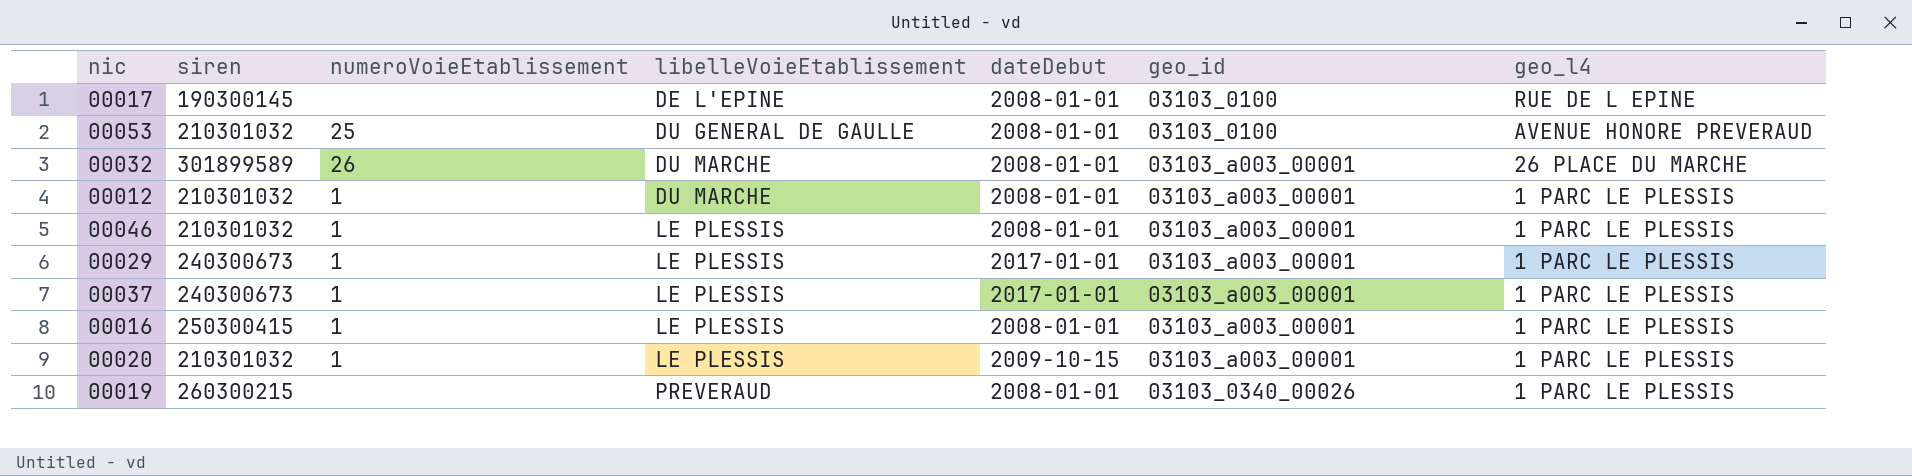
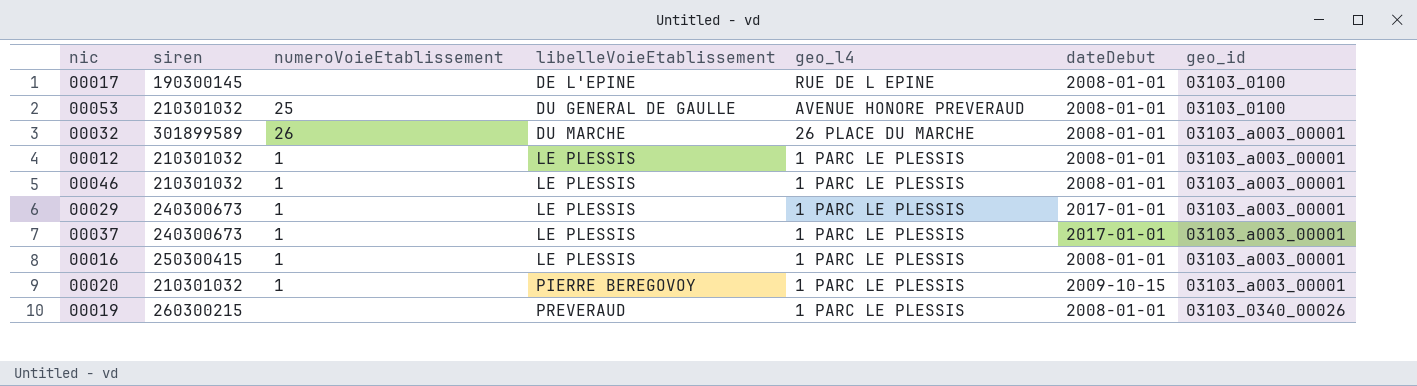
column geo_l4 | position: 7 -> 5
00012 | libelleVoieEtablissement: DU MARCHE -> LE PLESSIS
00020 | libelleVoieEtablissement: LE PLESSIS -> PIERRE BEREGOVOY

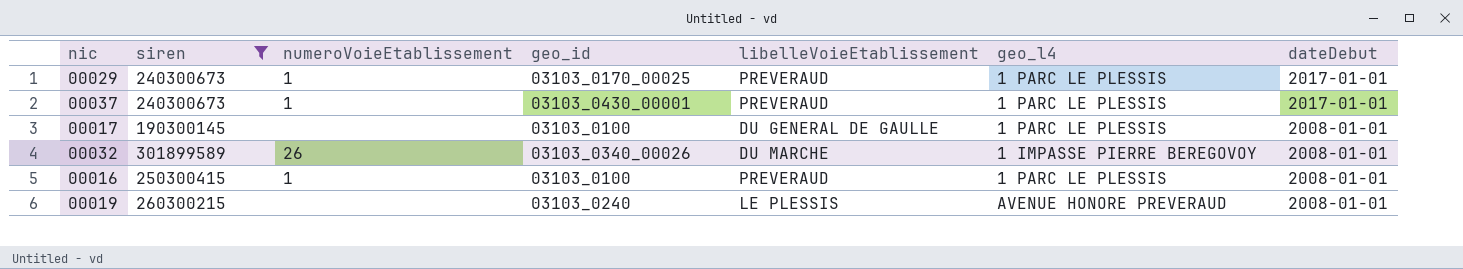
filter: none -> siren != 210301032
row order: libelleVoieEtablissement ascending -> dateDebut descending
column geo_id | position: 7 -> 4
00029 | geo_id: 03103_a003_00001 -> 03103_0170_00025
00029 | libelleVoieEtablissement: LE PLESSIS -> PREVERAUD
00037 | geo_id: 03103_a003_00001 -> 03103_0430_00001
00037 | libelleVoieEtablissement: LE PLESSIS -> PREVERAUD
00017 | libelleVoieEtablissement: DE L'EPINE -> DU GENERAL DE GAULLE
00017 | geo_l4: RUE DE L EPINE -> 1 PARC LE PLESSIS
00032 | geo_id: 03103_a003_00001 -> 03103_0340_00026
00032 | geo_l4: 26 PLACE DU MARCHE -> 1 IMPASSE PIERRE BEREGOVOY
00016 | geo_id: 03103_a003_00001 -> 03103_0100
00016 | libelleVoieEtablissement: LE PLESSIS -> PREVERAUD
00019 | geo_id: 03103_0340_00026 -> 03103_0240
00019 | libelleVoieEtablissement: PREVERAUD -> LE PLESSIS
00019 | geo_l4: 1 PARC LE PLESSIS -> AVENUE HONORE PREVERAUD

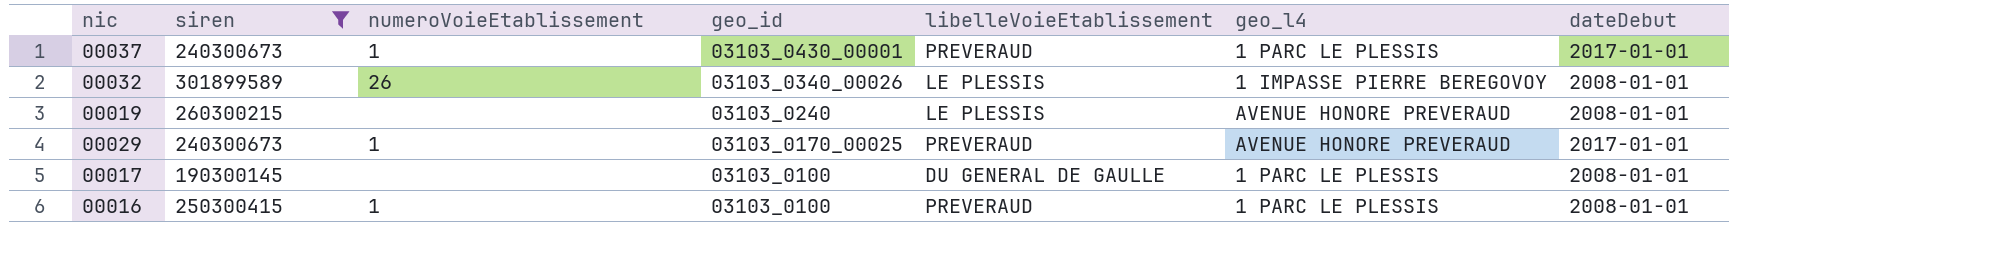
row order: dateDebut descending -> geo_id descending
00032 | libelleVoieEtablissement: DU MARCHE -> LE PLESSIS
00029 | geo_l4: 1 PARC LE PLESSIS -> AVENUE HONORE PREVERAUD

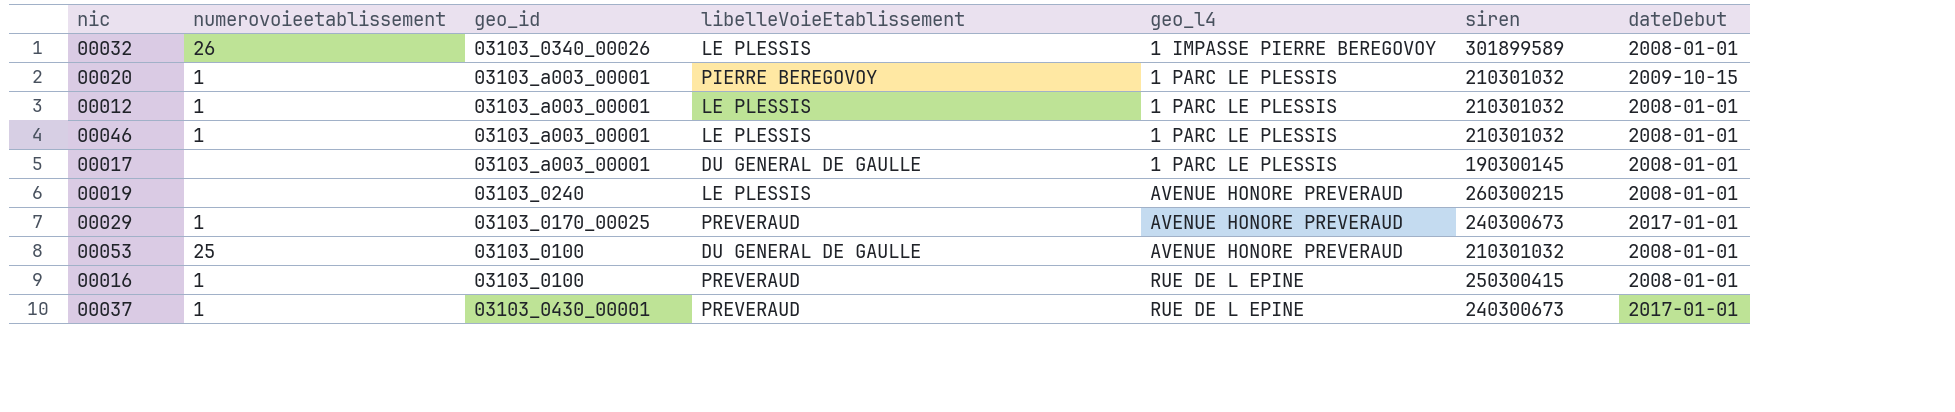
filter: siren != 210301032 -> none
row order: geo_id descending -> geo_l4 ascending
column name: numeroVoieEtablissement -> numerovoieetablissement
column siren | position: 2 -> 6
00017 | geo_id: 03103_0100 -> 03103_a003_00001
00016 | geo_l4: 1 PARC LE PLESSIS -> RUE DE L EPINE
00037 | geo_l4: 1 PARC LE PLESSIS -> RUE DE L EPINE

